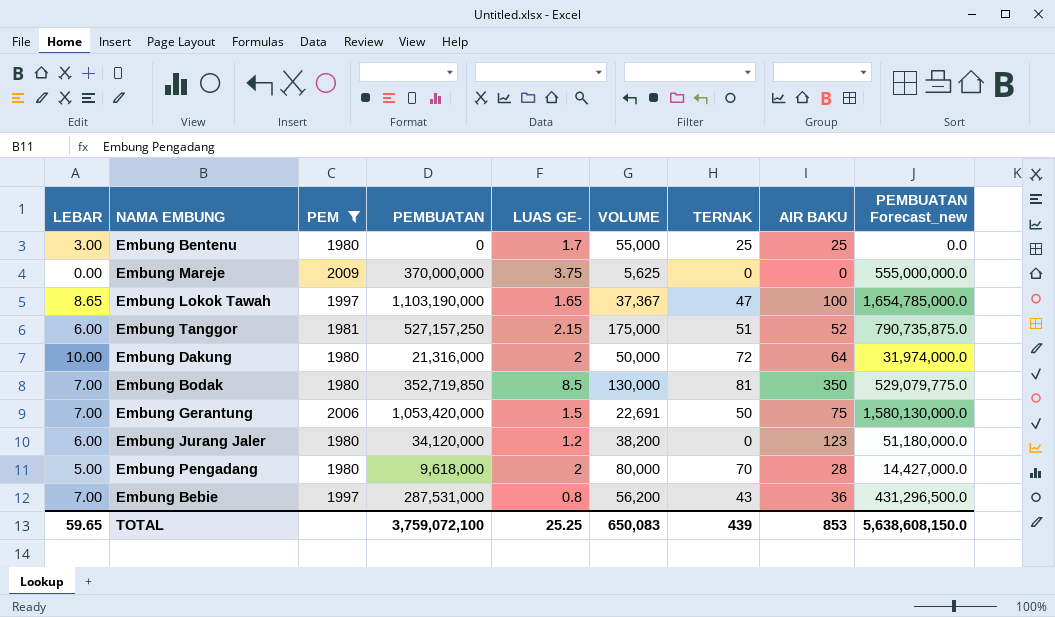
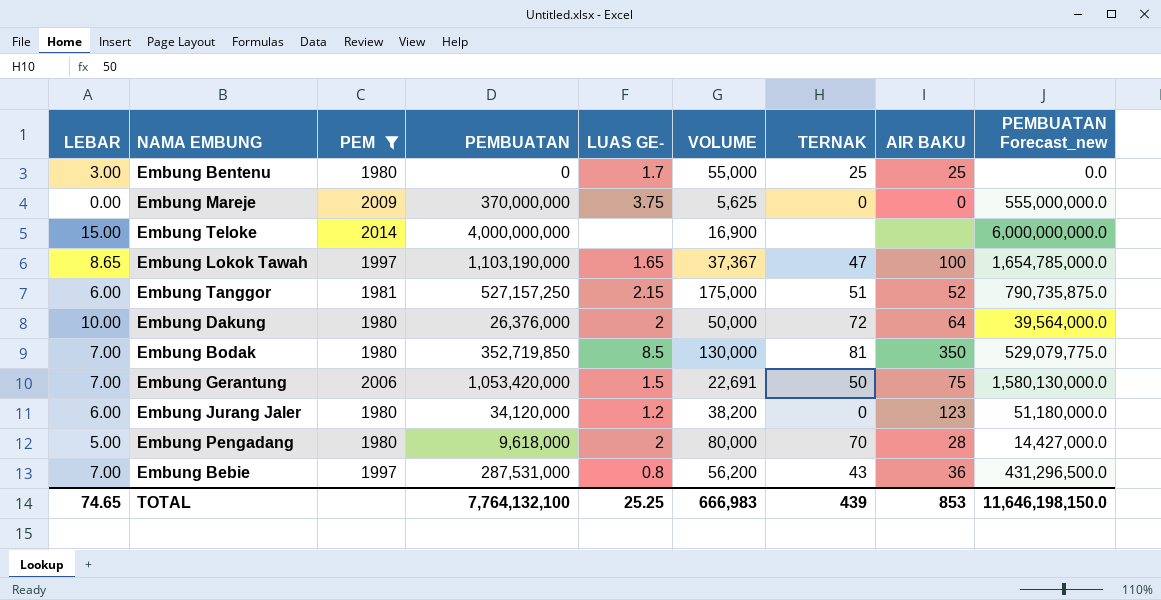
row Embung Teloke: none -> 15.00 | 2014 | 4,000,000,000 | none | 16,900 | none | none | 6,000,000,000.0
Embung Dakung | PEMBUATAN: 21,316,000 -> 26,376,000
Embung Dakung | PEMBUATAN Forecast_new: 31,974,000.0 -> 39,564,000.0
TOTAL | LEBAR: 59.65 -> 74.65
TOTAL | PEMBUATAN: 3,759,072,100 -> 7,764,132,100
TOTAL | VOLUME: 650,083 -> 666,983
TOTAL | PEMBUATAN Forecast_new: 5,638,608,150.0 -> 11,646,198,150.0

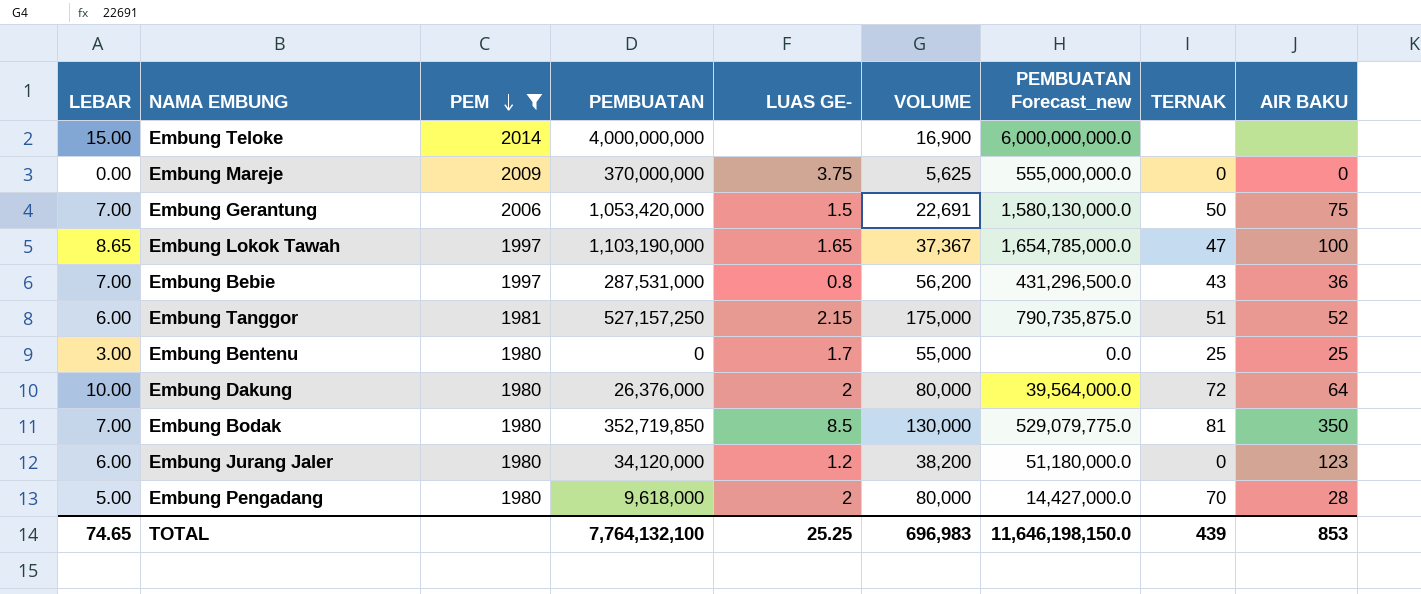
row order: none -> PEM descending
column PEMBUATAN Forecast_new | position: 9 -> 7
Embung Dakung | VOLUME: 50,000 -> 80,000
TOTAL | VOLUME: 666,983 -> 696,983

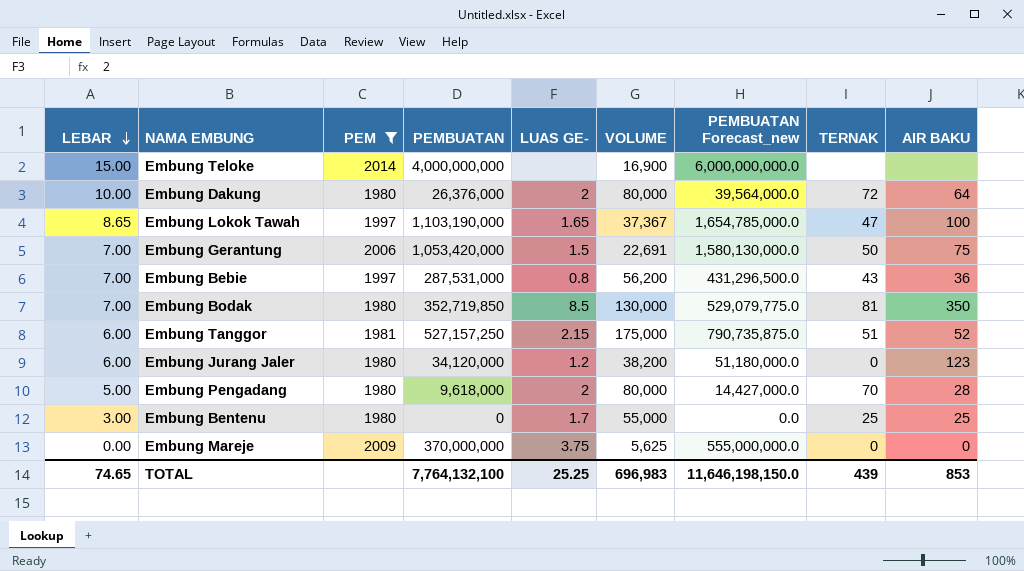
row order: PEM descending -> LEBAR descending

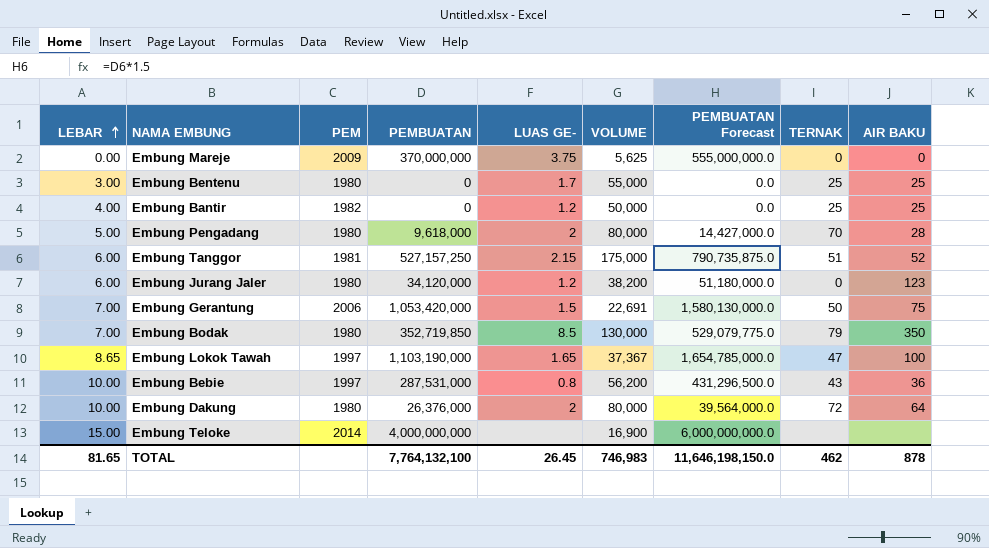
filter: PEM != 1982 -> none
row order: LEBAR descending -> LEBAR ascending
column name: PEMBUATAN Forecast_new -> PEMBUATAN Forecast
Embung Bodak | TERNAK: 81 -> 79
Embung Bebie | LEBAR: 7.00 -> 10.00
TOTAL | LEBAR: 74.65 -> 81.65
TOTAL | LUAS GE-: 25.25 -> 26.45
TOTAL | VOLUME: 696,983 -> 746,983
TOTAL | TERNAK: 439 -> 462
TOTAL | AIR BAKU: 853 -> 878

